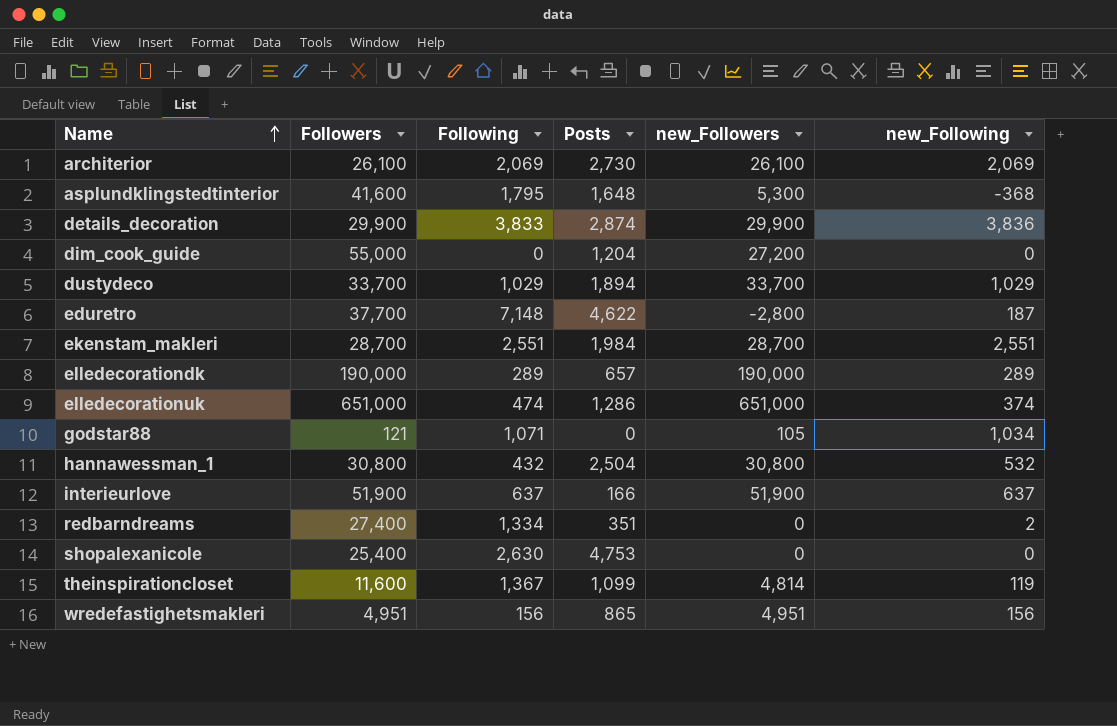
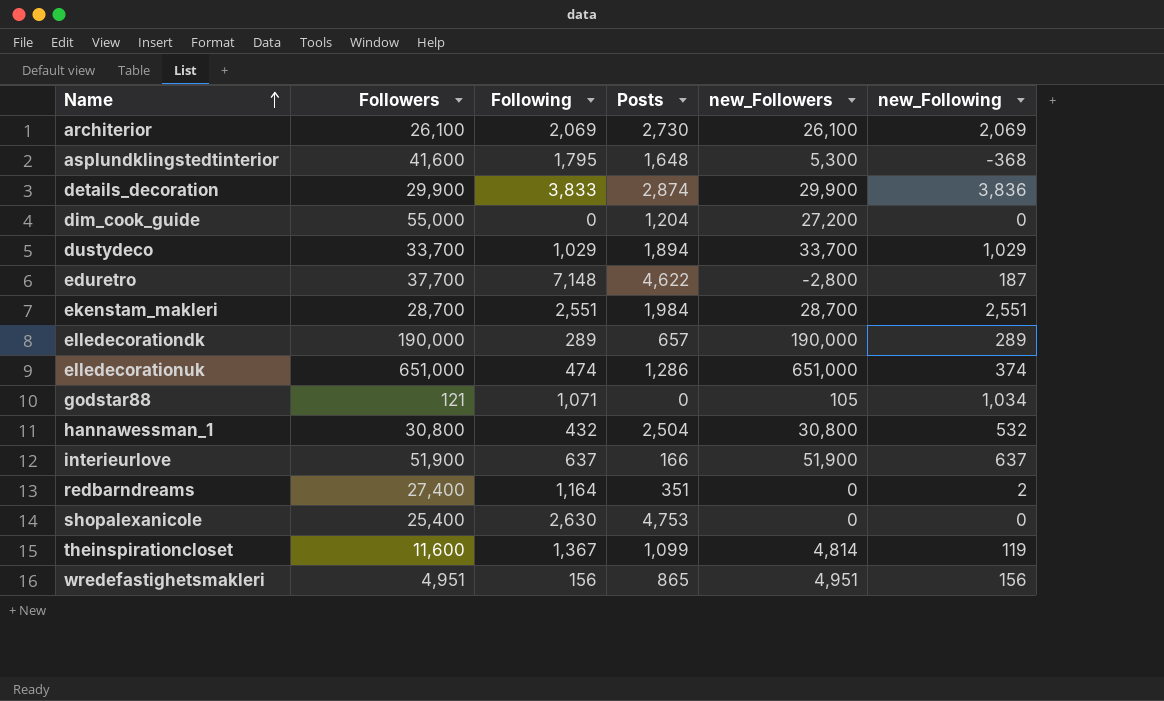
redbarndreams | Following: 1,334 -> 1,164

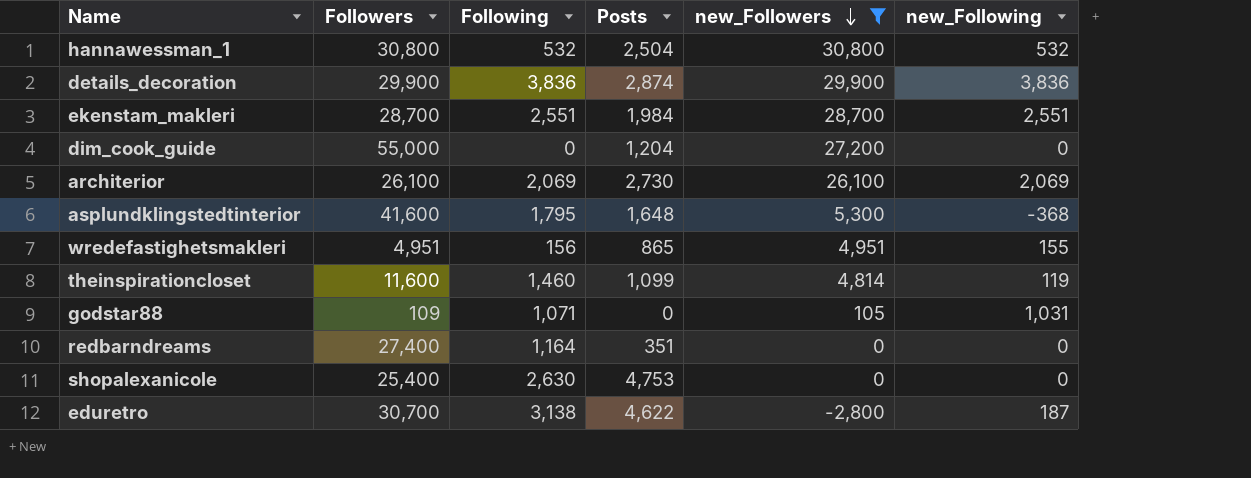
filter: none -> new_Followers <= 30,800
row order: Name ascending -> new_Followers descending
hannawessman_1 | Following: 432 -> 532
details_decoration | Following: 3,833 -> 3,836
wredefastighetsmakleri | new_Following: 156 -> 155
theinspirationcloset | Following: 1,367 -> 1,460
godstar88 | Followers: 121 -> 109
godstar88 | new_Following: 1,034 -> 1,031
redbarndreams | new_Following: 2 -> 0
eduretro | Followers: 37,700 -> 30,700
eduretro | Following: 7,148 -> 3,138

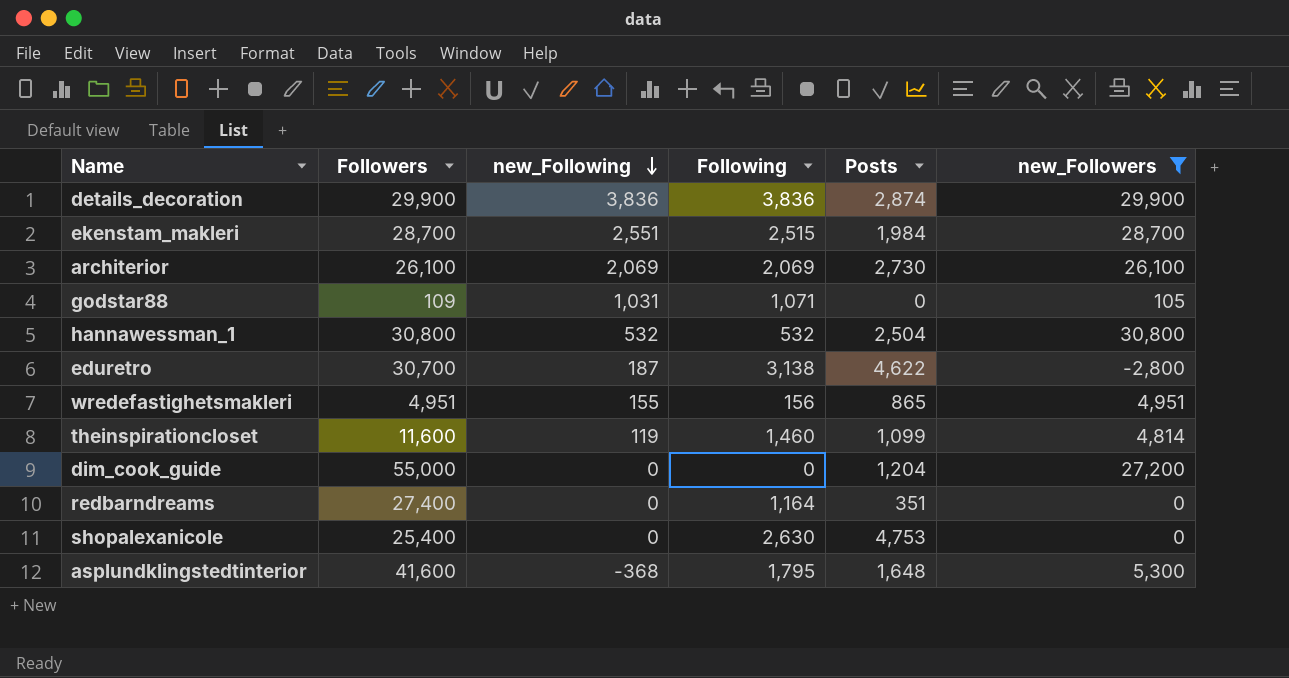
row order: new_Followers descending -> new_Following descending
column new_Following | position: 6 -> 3
ekenstam_makleri | Following: 2,551 -> 2,515

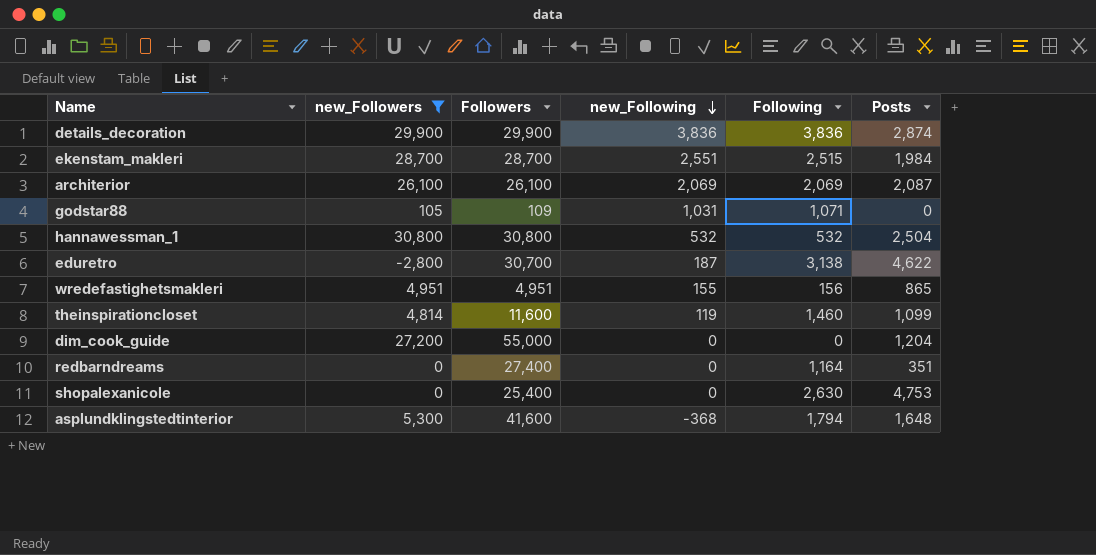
column new_Followers | position: 6 -> 2
architerior | Posts: 2,730 -> 2,087
asplundklingstedtinterior | Following: 1,795 -> 1,794

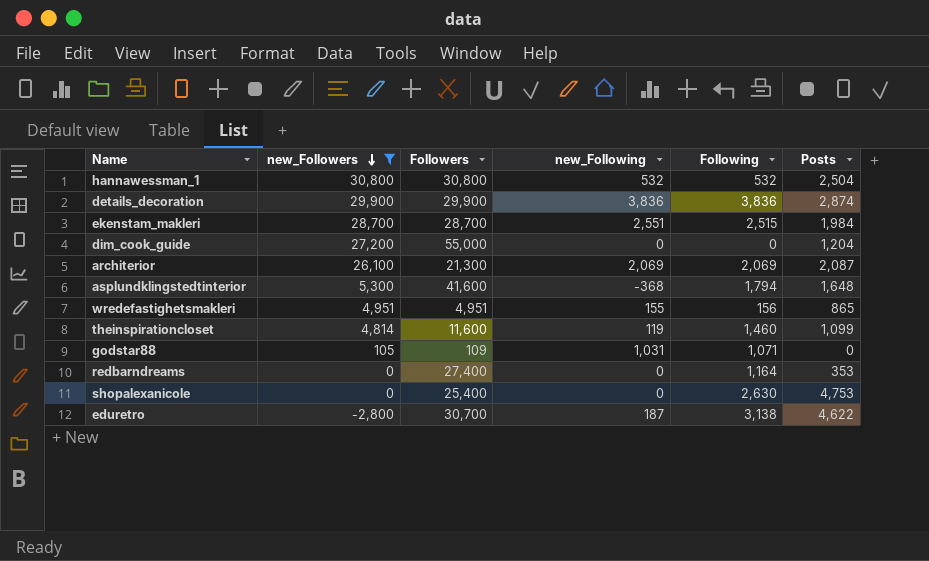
row order: new_Following descending -> new_Followers descending
architerior | Followers: 26,100 -> 21,300
redbarndreams | Posts: 351 -> 353

